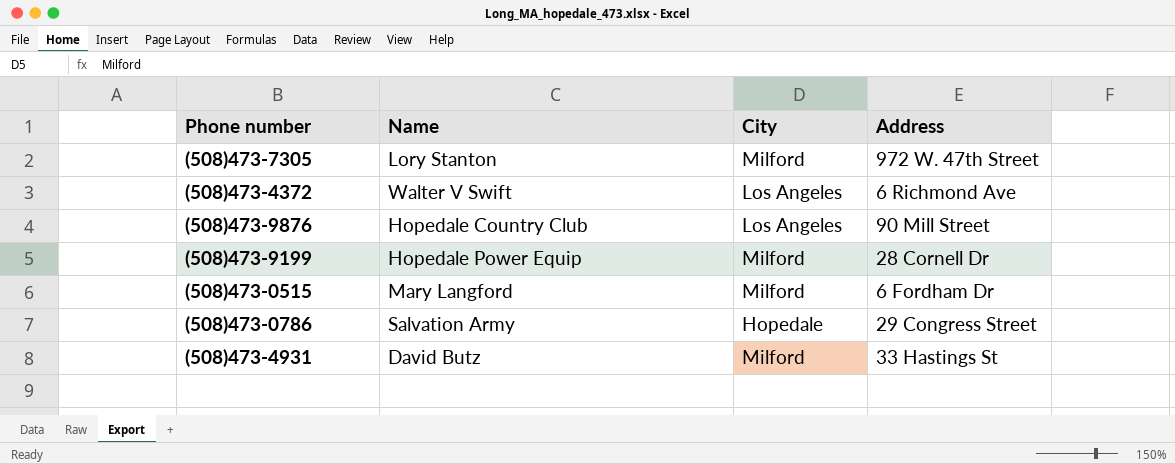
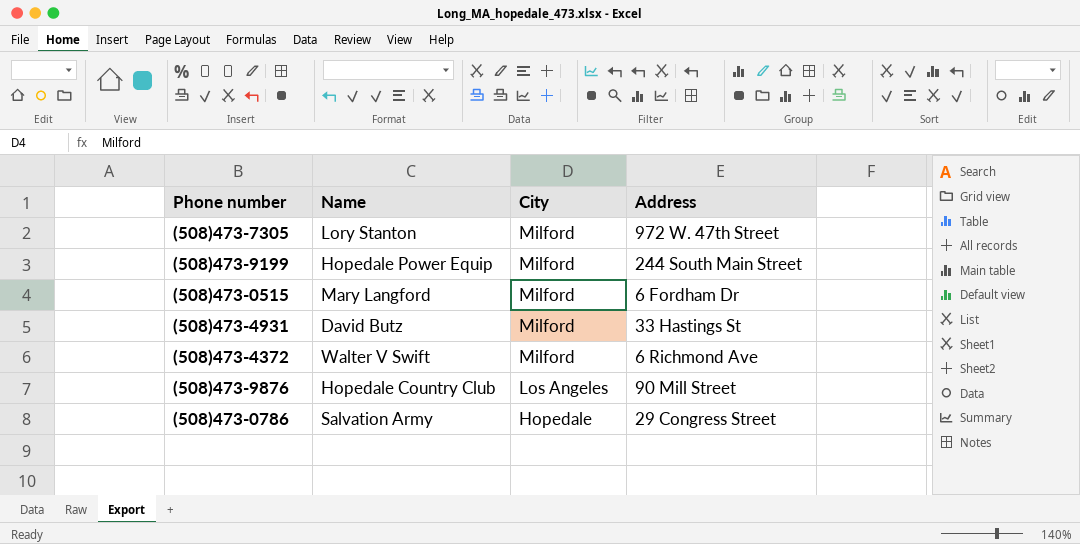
row order: none -> City descending
(508)473-9199 | Address: 28 Cornell Dr -> 244 South Main Street
(508)473-4372 | City: Los Angeles -> Milford

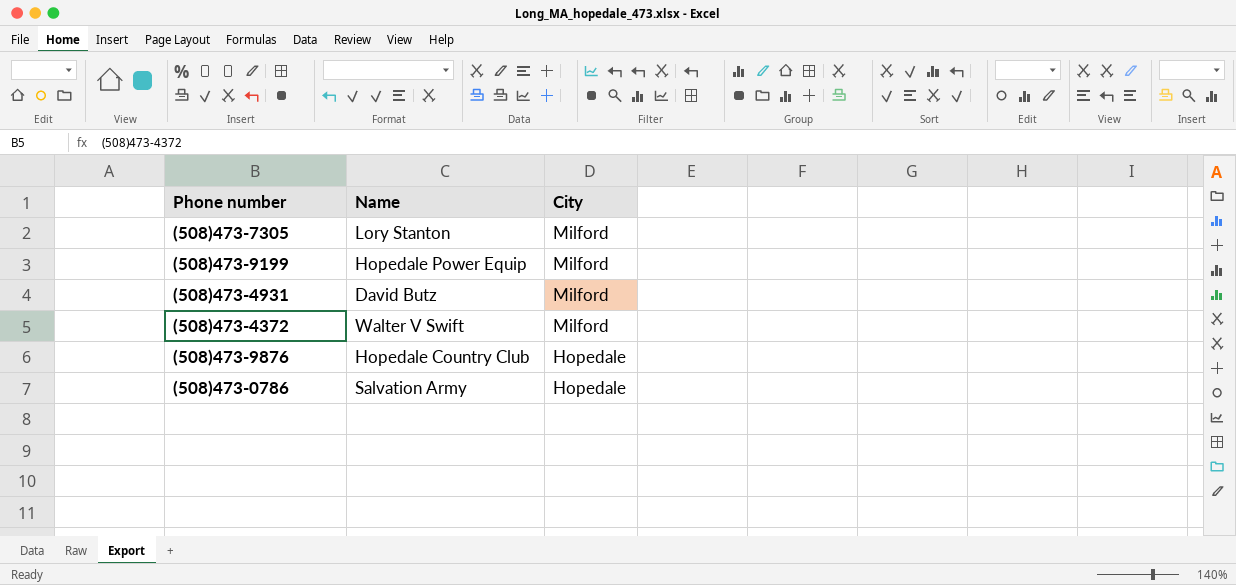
column Address | position: 4 -> none
row (508)473-0515: Mary Langford | Milford | 6 Fordham Dr -> none
(508)473-9876 | City: Los Angeles -> Hopedale

